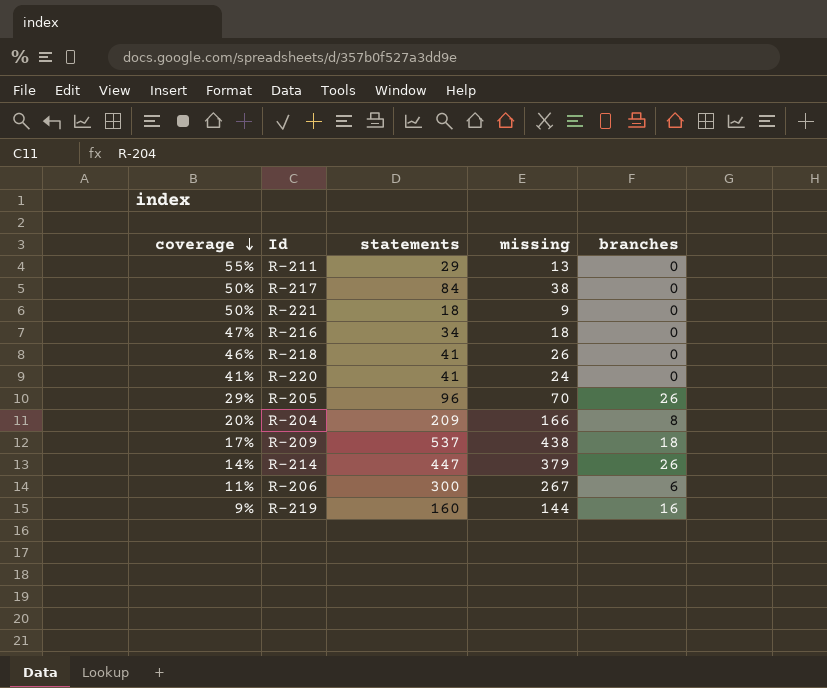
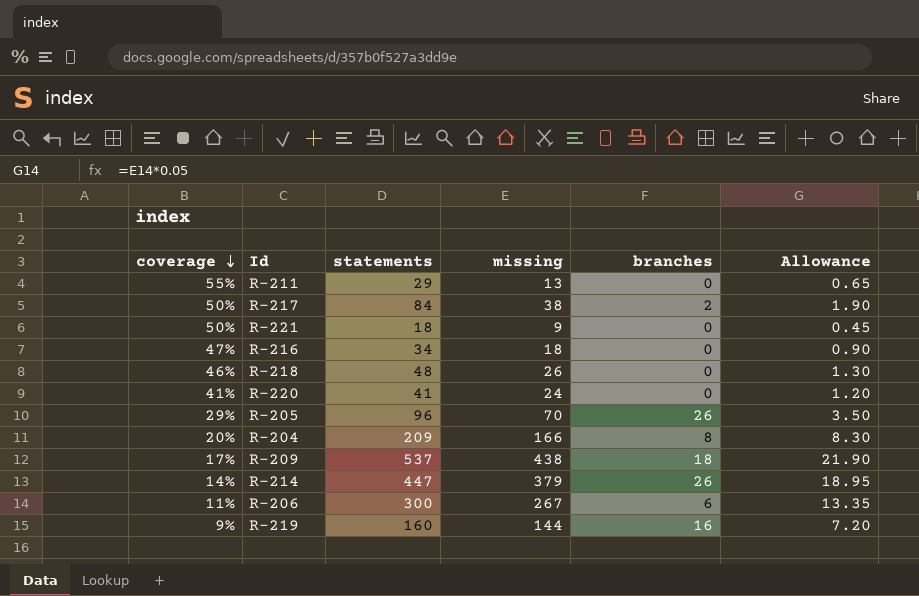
column Allowance | formula: none -> [missing] * 0.05
R-217 | branches: 0 -> 2
R-218 | statements: 41 -> 48

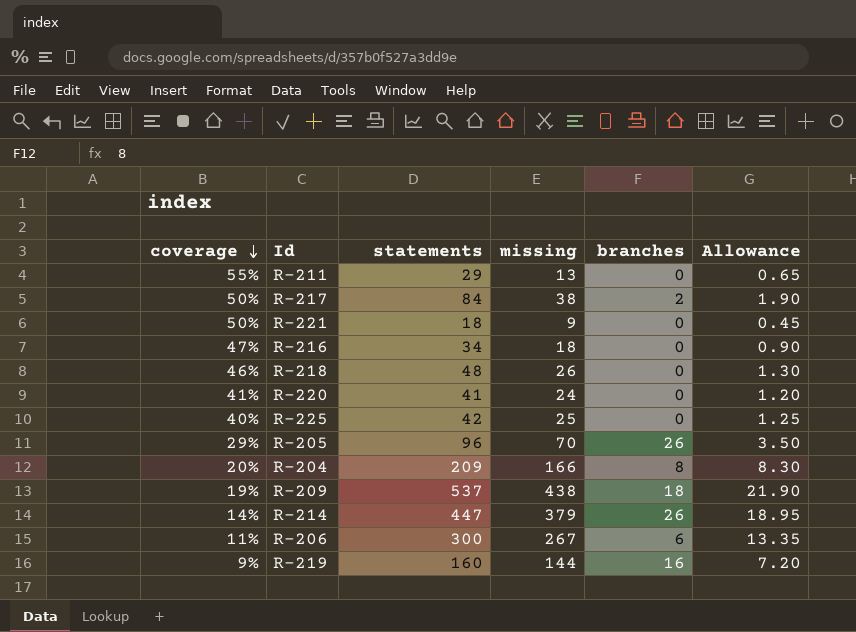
row R-225: none -> 40% | 42 | 25 | 0 | 1.25
R-209 | coverage: 17% -> 19%

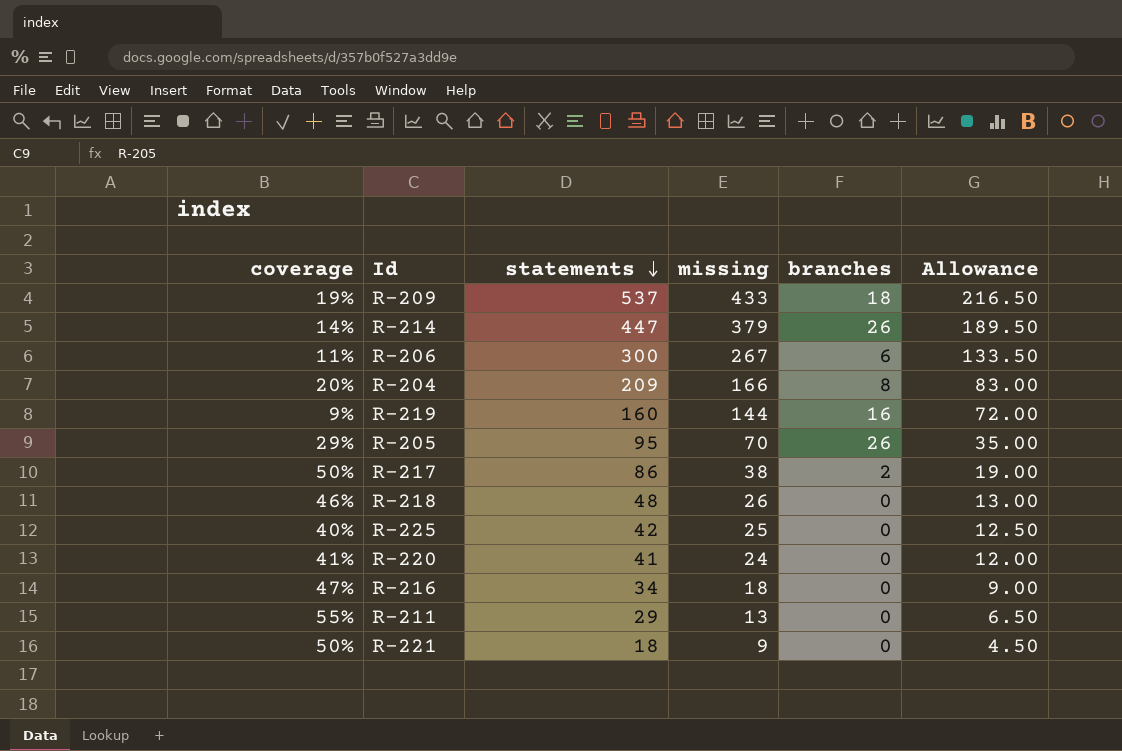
row order: coverage descending -> statements descending
column Allowance | formula: [missing] * 0.05 -> [missing] * 0.5
R-209 | missing: 438 -> 433
R-205 | statements: 96 -> 95
R-217 | statements: 84 -> 86

